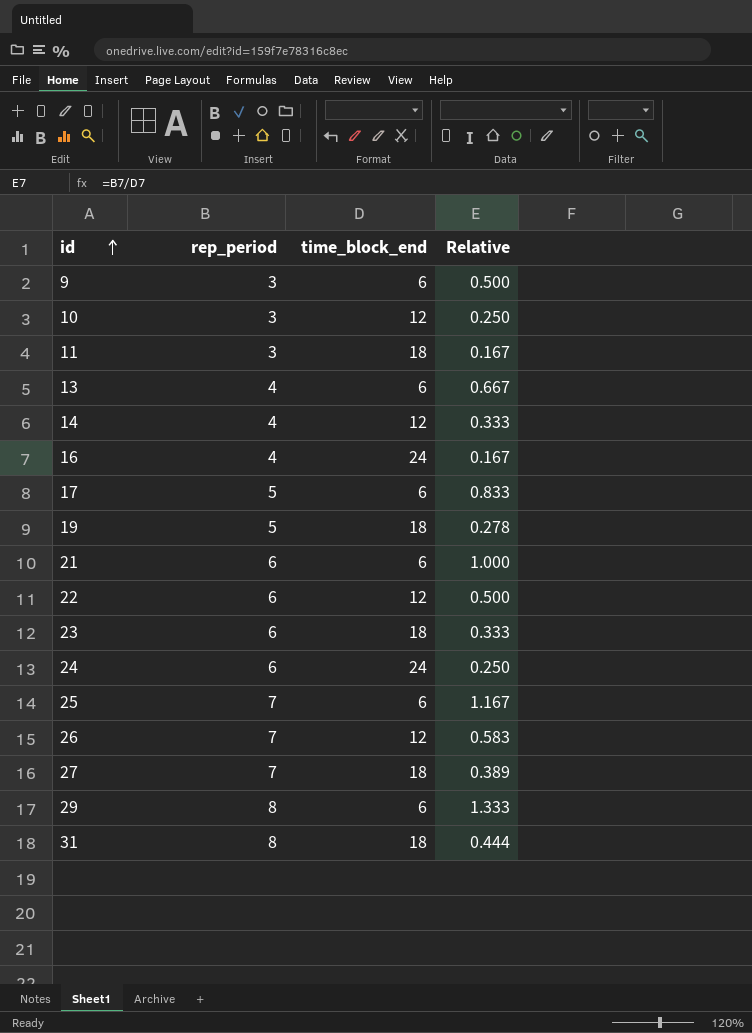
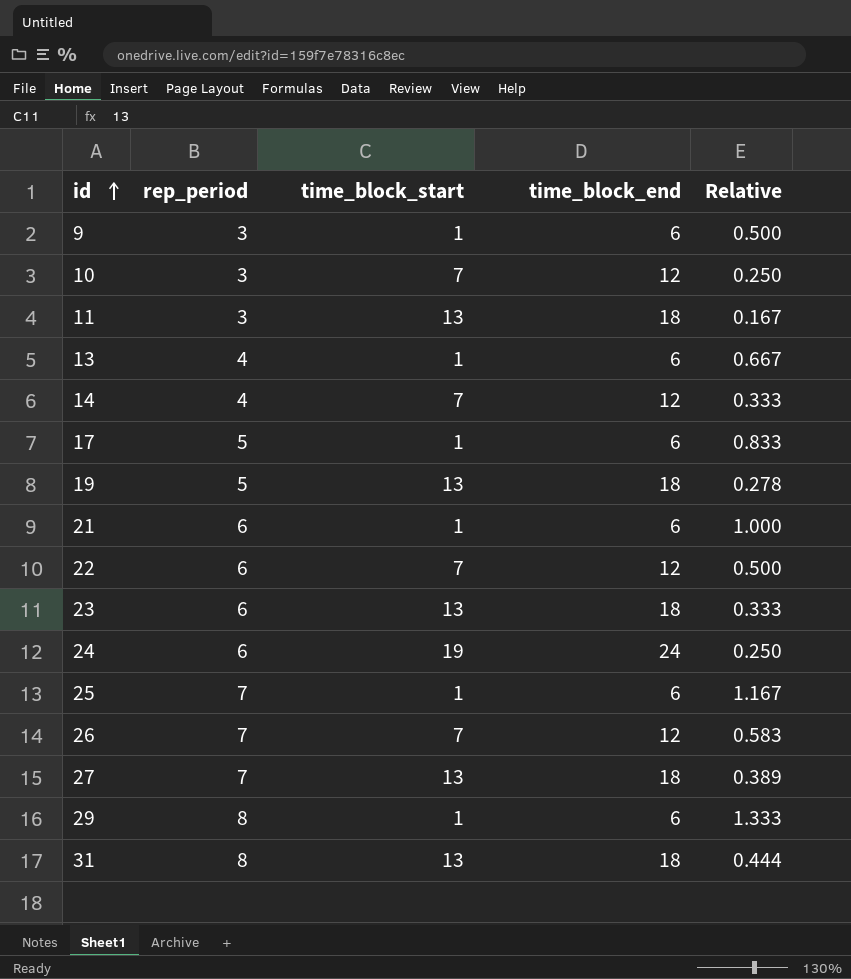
column time_block_start | position: none -> 3
row 16: 4 | 24 | 0.167 -> none

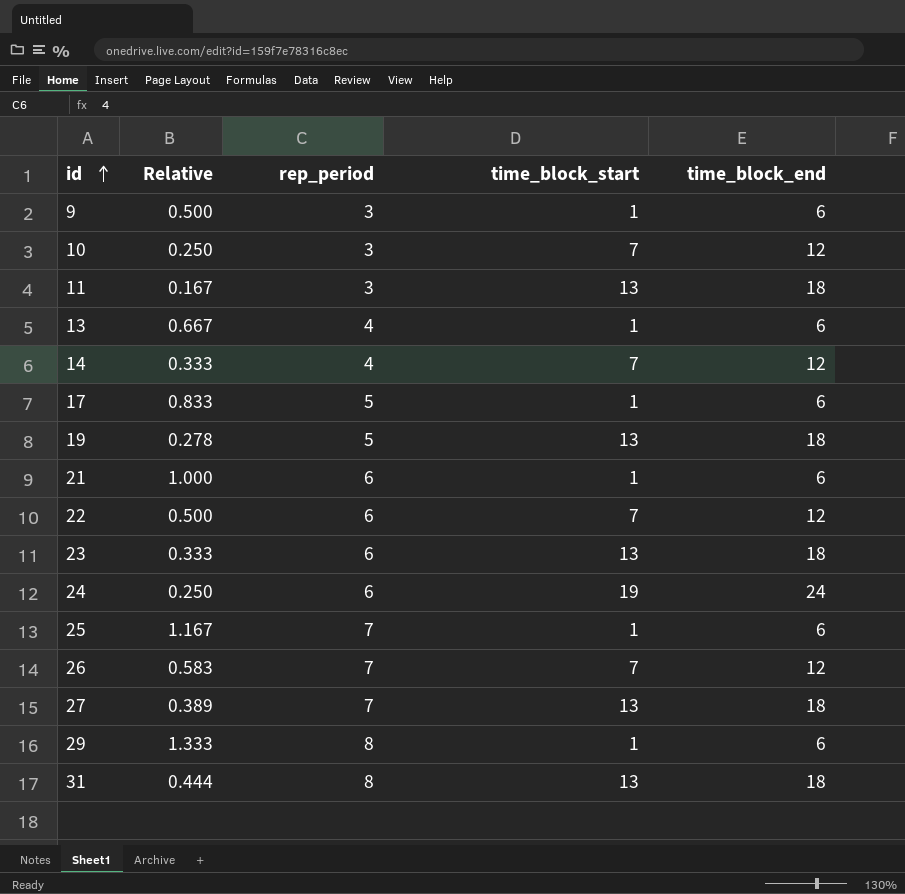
column Relative | position: 5 -> 2

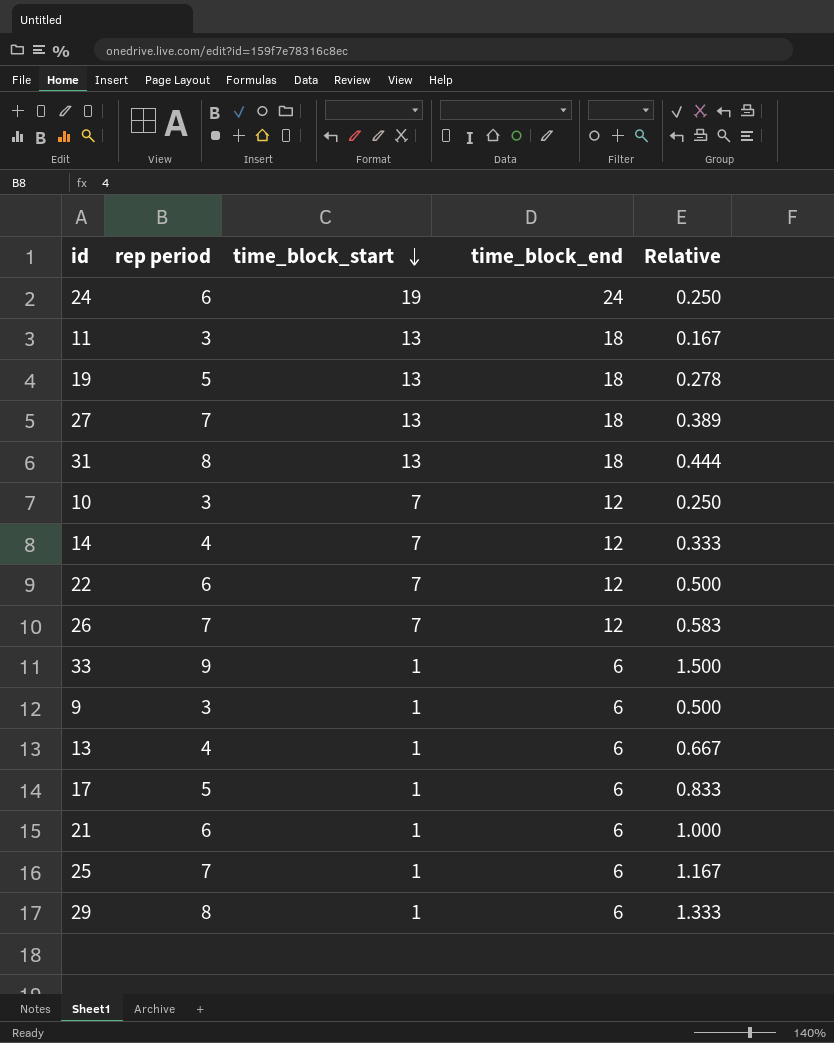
row order: id ascending -> time_block_start descending
column name: rep_period -> rep period
column Relative | position: 2 -> 5
row 23: 0.333 | 6 | 13 | 18 -> none
row 33: none -> 9 | 1 | 6 | 1.500

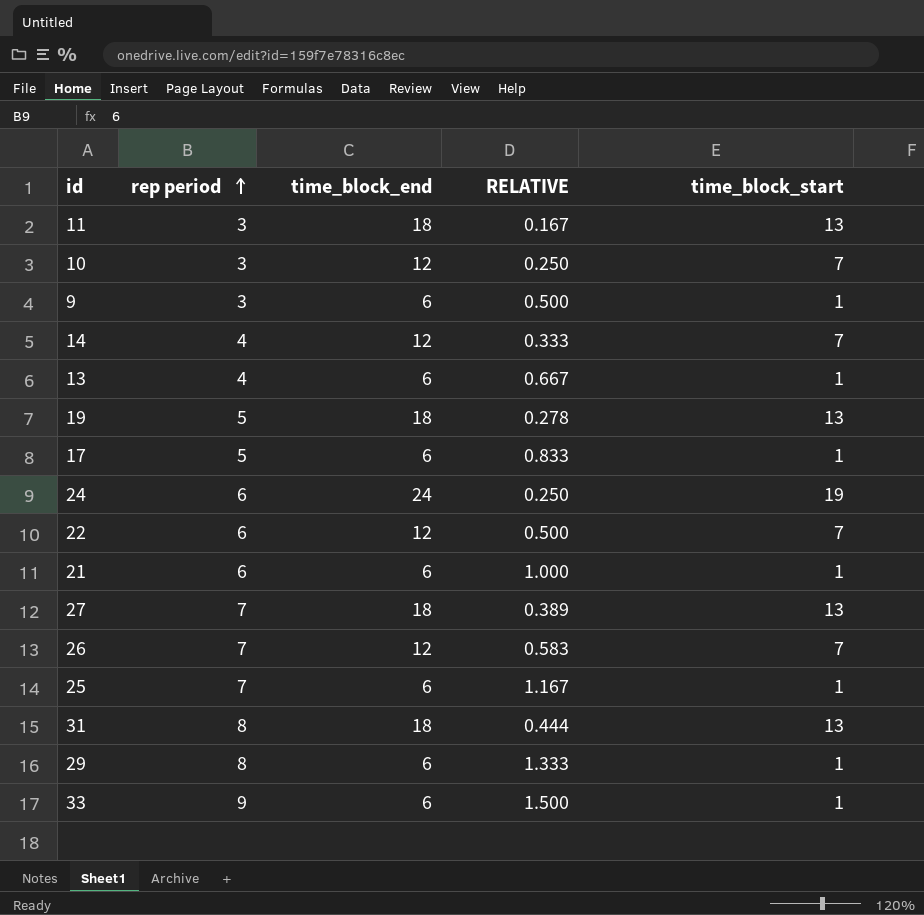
row order: time_block_start descending -> rep period ascending
column name: Relative -> RELATIVE
column time_block_start | position: 3 -> 5

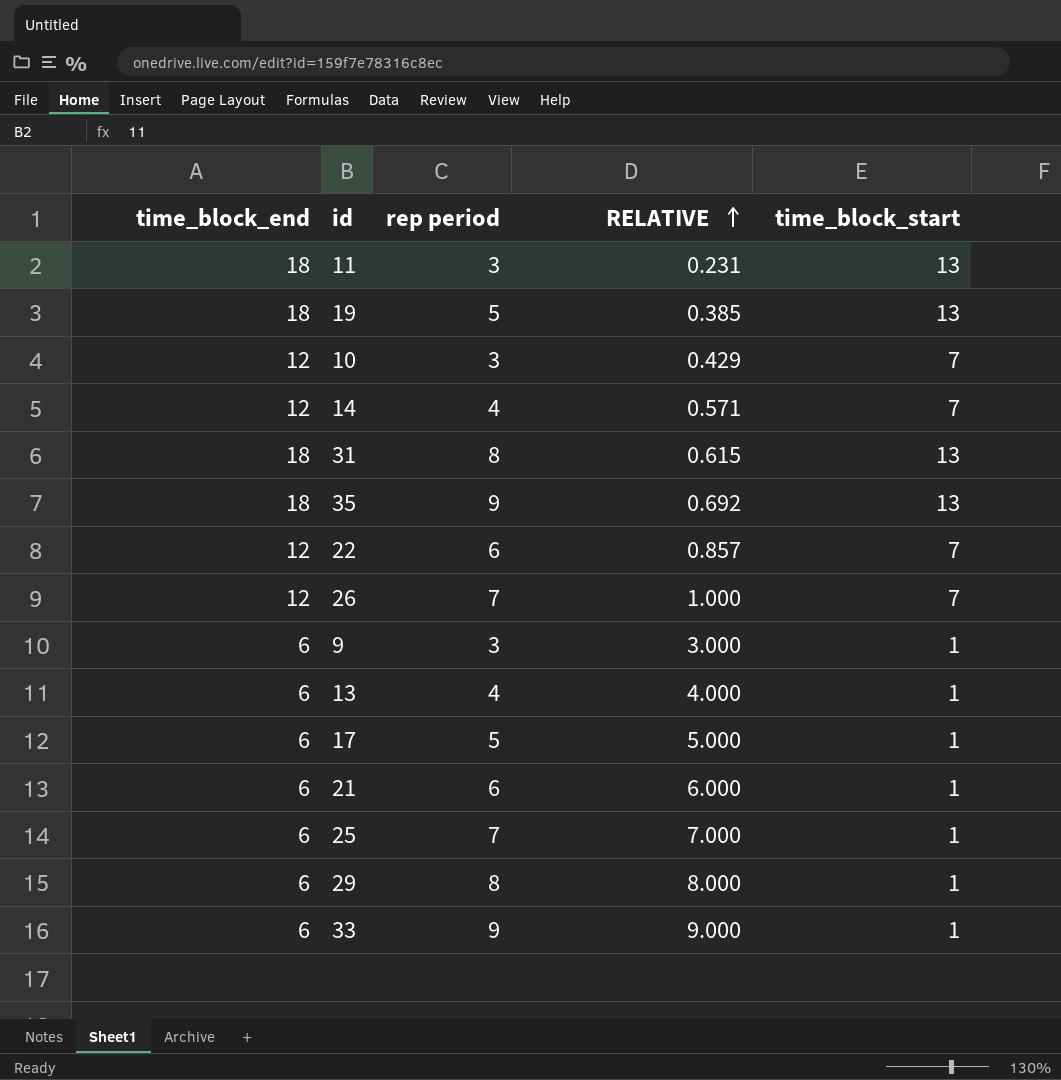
row order: rep period ascending -> RELATIVE ascending
column time_block_end | position: 3 -> 1
column RELATIVE | formula: [rep period] / [time_block_end] -> [rep period] / [time_block_start]
row 24: 6 | 24 | 0.250 | 19 -> none
row 27: 7 | 18 | 0.389 | 13 -> none
row 35: none -> 18 | 9 | 0.692 | 13

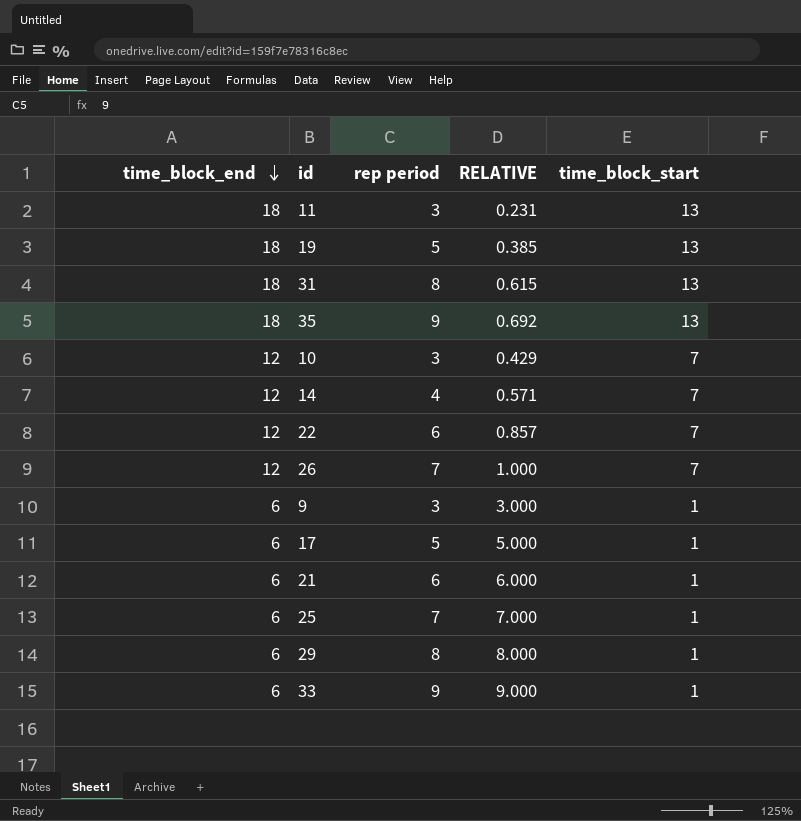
row order: RELATIVE ascending -> time_block_end descending
row 13: 6 | 4 | 4.000 | 1 -> none

